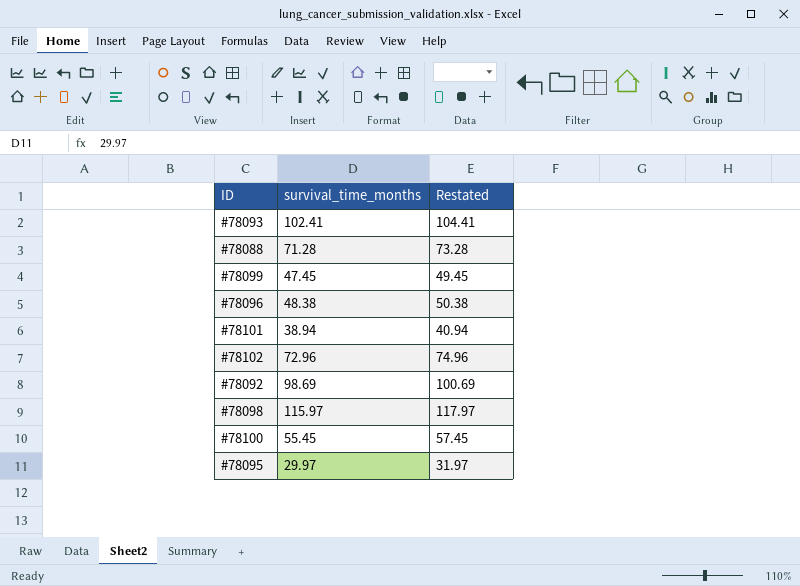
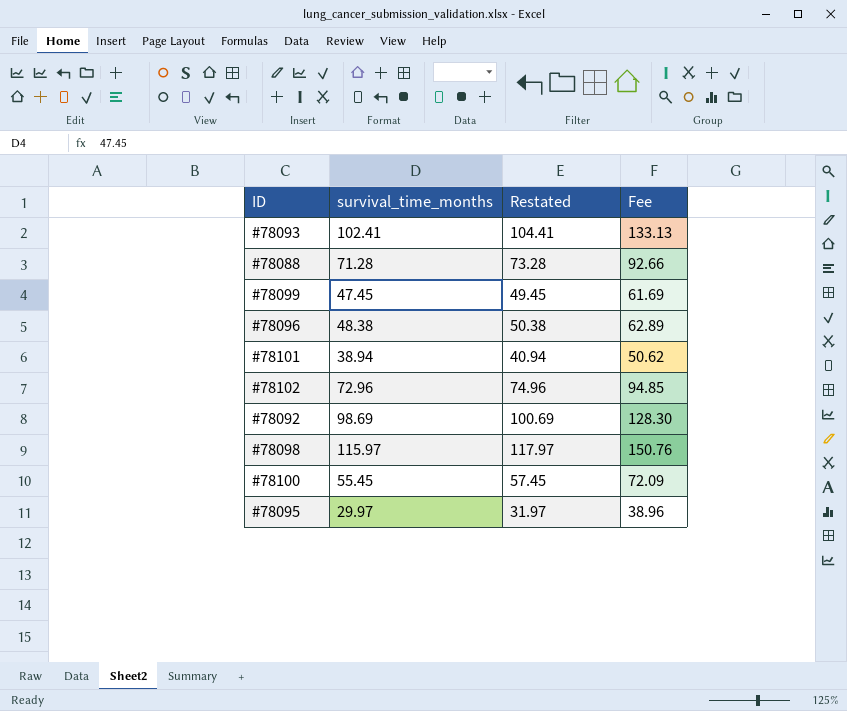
column Fee | formula: none -> [survival_time_months] * 1.3

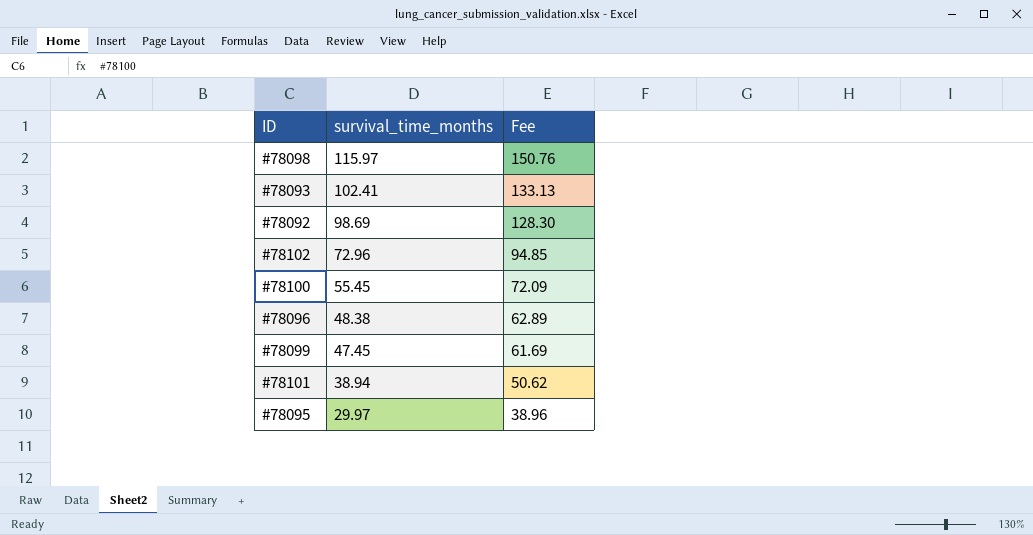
row order: none -> survival_time_months descending
column Restated | formula: [survival_time_months] + 2 -> none
row #78088: 71.28 | 73.28 | 92.66 -> none

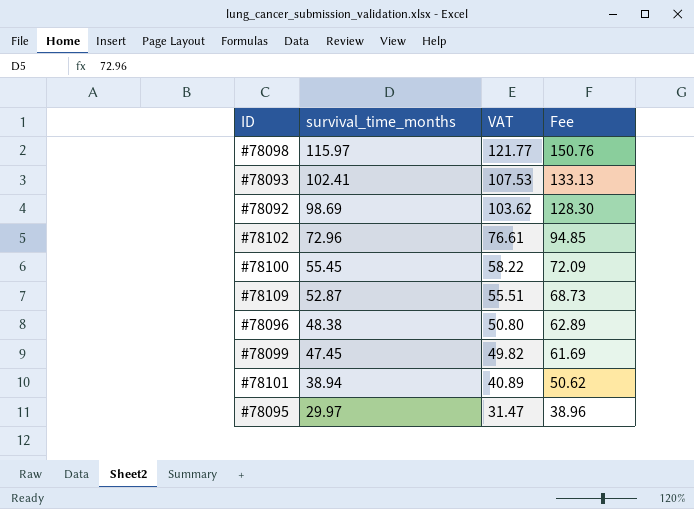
column VAT | formula: none -> [survival_time_months] * 1.05
row #78109: none -> 52.87 | 55.51 | 68.73

